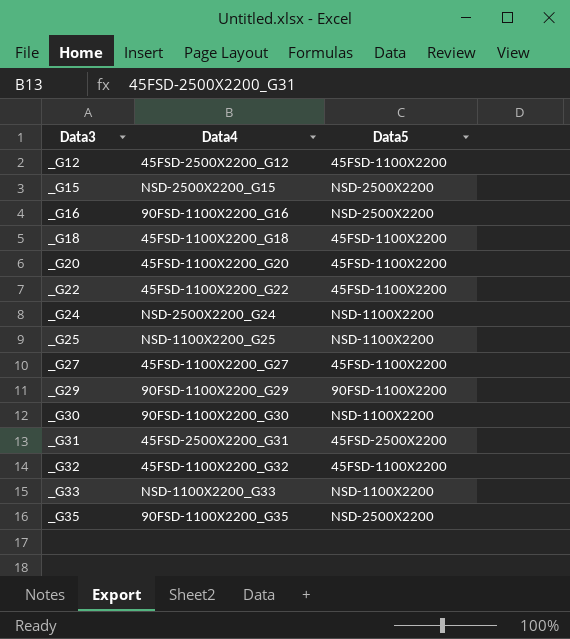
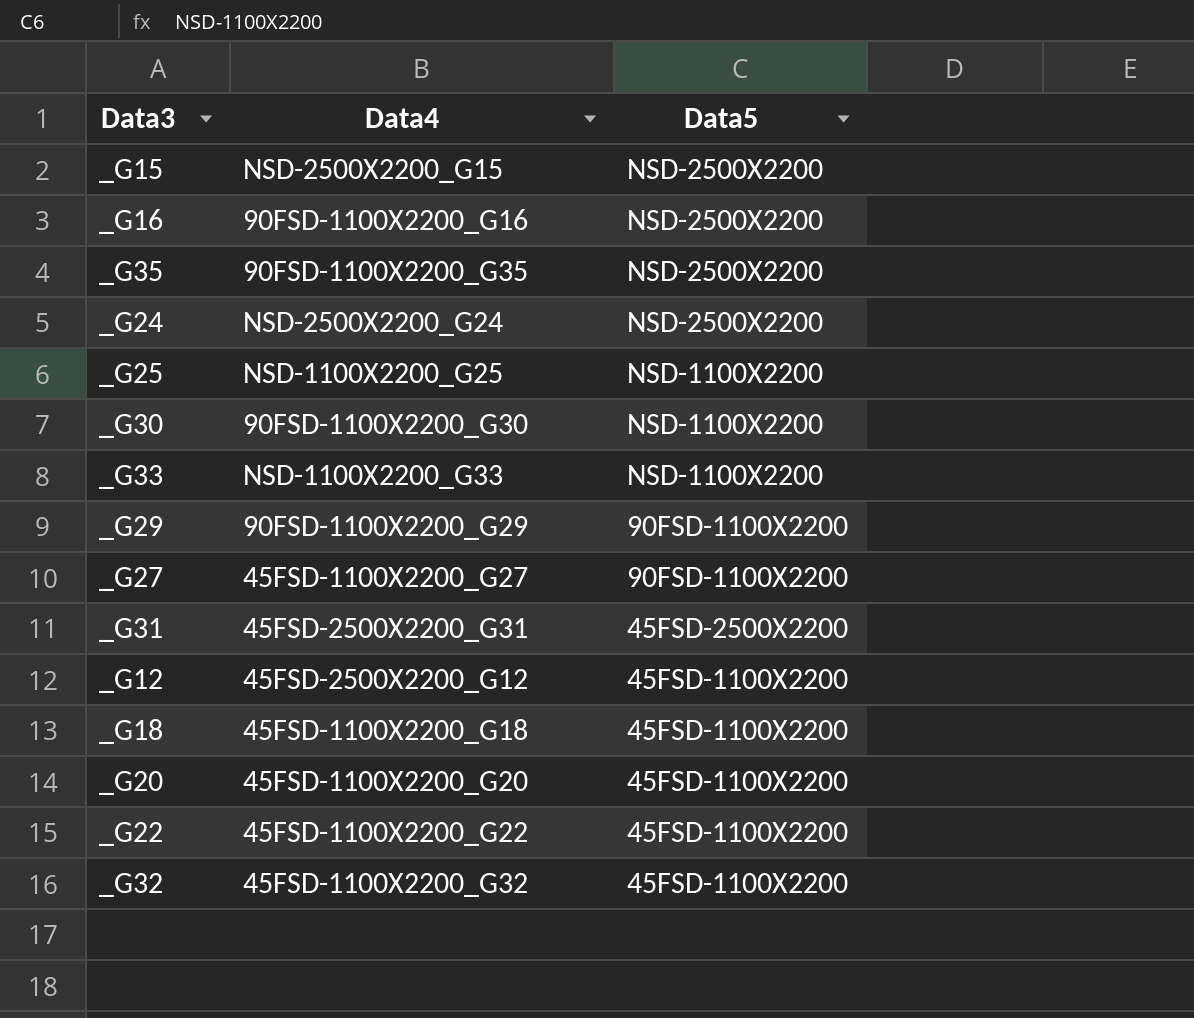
row order: Data3 ascending -> Data5 descending
_G24 | Data5: NSD-1100X2200 -> NSD-2500X2200
_G27 | Data5: 45FSD-1100X2200 -> 90FSD-1100X2200

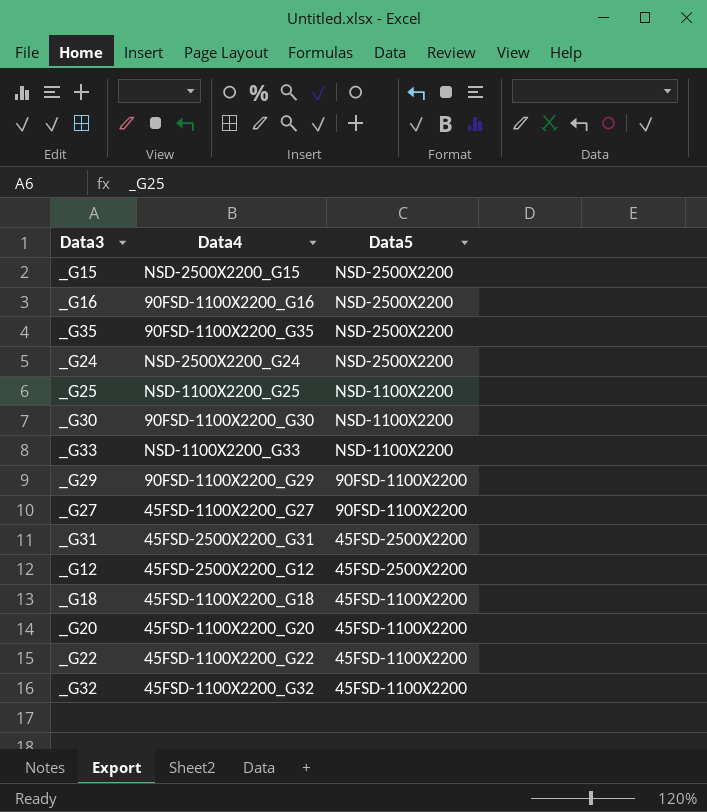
_G12 | Data5: 45FSD-1100X2200 -> 45FSD-2500X2200

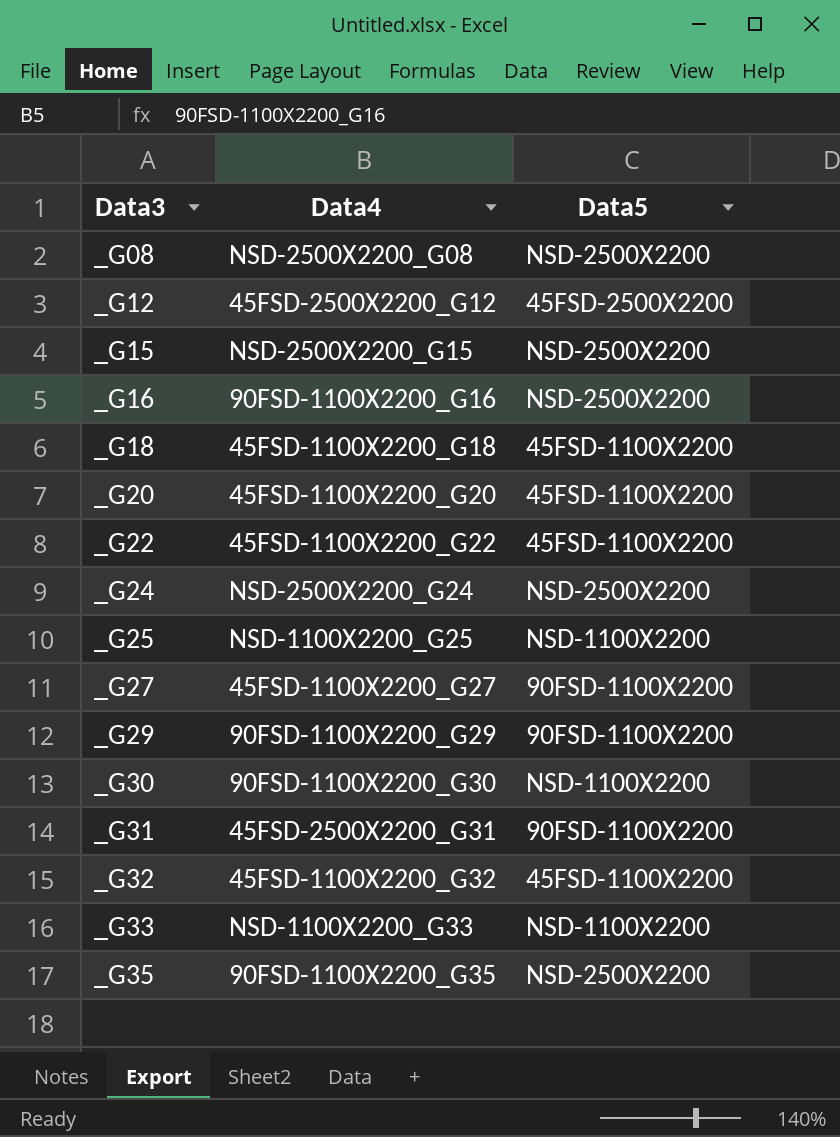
row order: Data5 descending -> Data3 ascending
row _G08: none -> NSD-2500X2200_G08 | NSD-2500X2200
_G31 | Data5: 45FSD-2500X2200 -> 90FSD-1100X2200

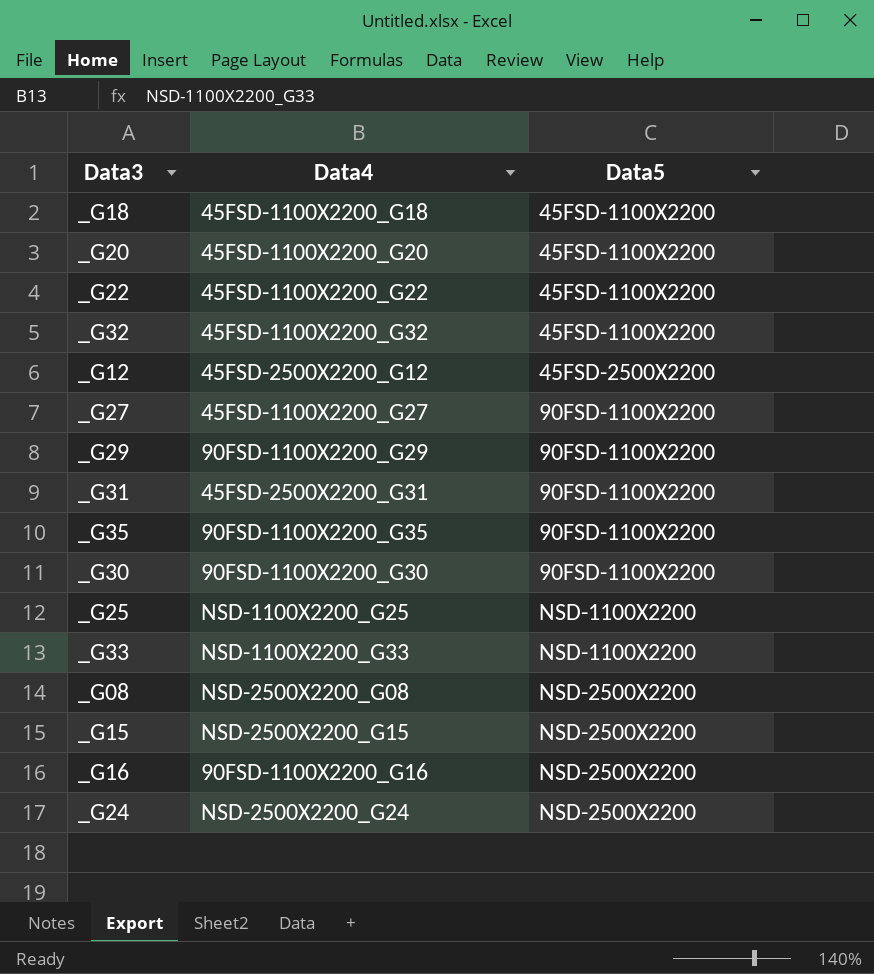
row order: Data3 ascending -> Data5 ascending
_G35 | Data5: NSD-2500X2200 -> 90FSD-1100X2200
_G30 | Data5: NSD-1100X2200 -> 90FSD-1100X2200

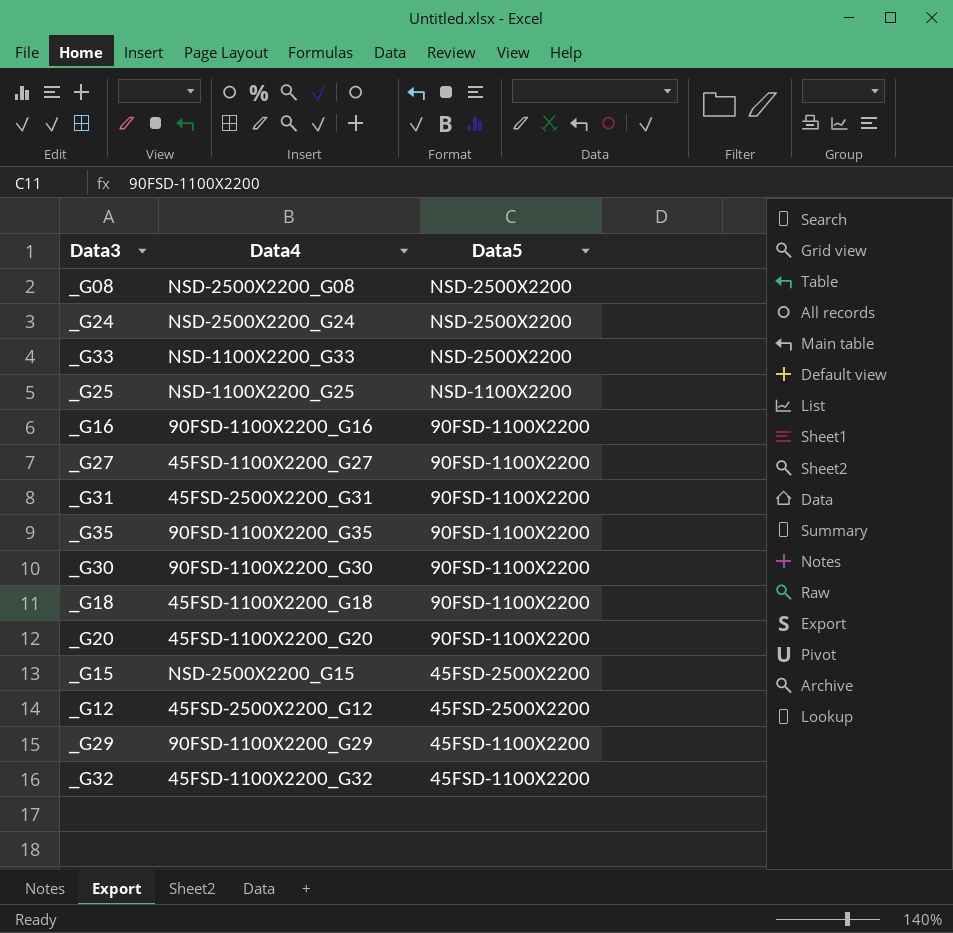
row order: Data5 ascending -> Data5 descending
row _G22: 45FSD-1100X2200_G22 | 45FSD-1100X2200 -> none
_G33 | Data5: NSD-1100X2200 -> NSD-2500X2200
_G16 | Data5: NSD-2500X2200 -> 90FSD-1100X2200
_G18 | Data5: 45FSD-1100X2200 -> 90FSD-1100X2200
_G20 | Data5: 45FSD-1100X2200 -> 90FSD-1100X2200
_G15 | Data5: NSD-2500X2200 -> 45FSD-2500X2200
_G29 | Data5: 90FSD-1100X2200 -> 45FSD-1100X2200

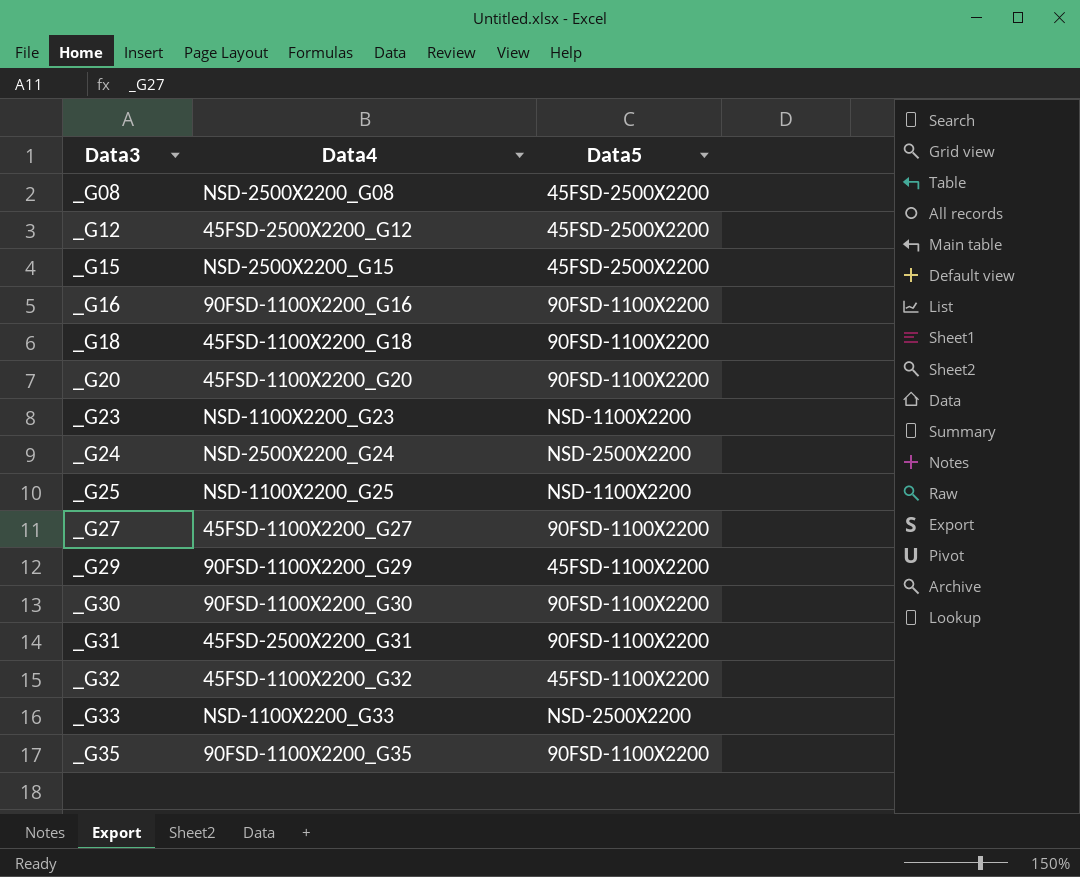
row order: Data5 descending -> Data3 ascending
_G08 | Data5: NSD-2500X2200 -> 45FSD-2500X2200
row _G23: none -> NSD-1100X2200_G23 | NSD-1100X2200

